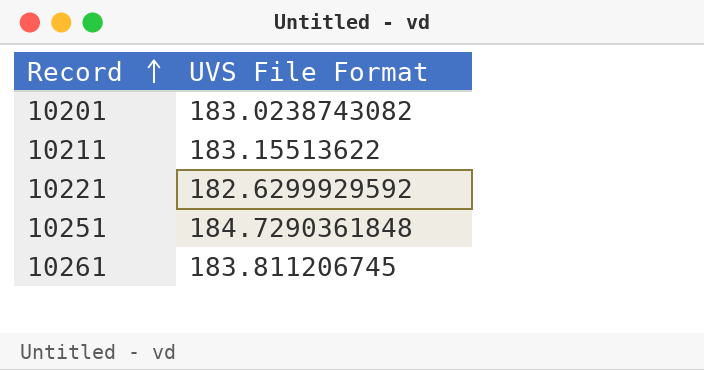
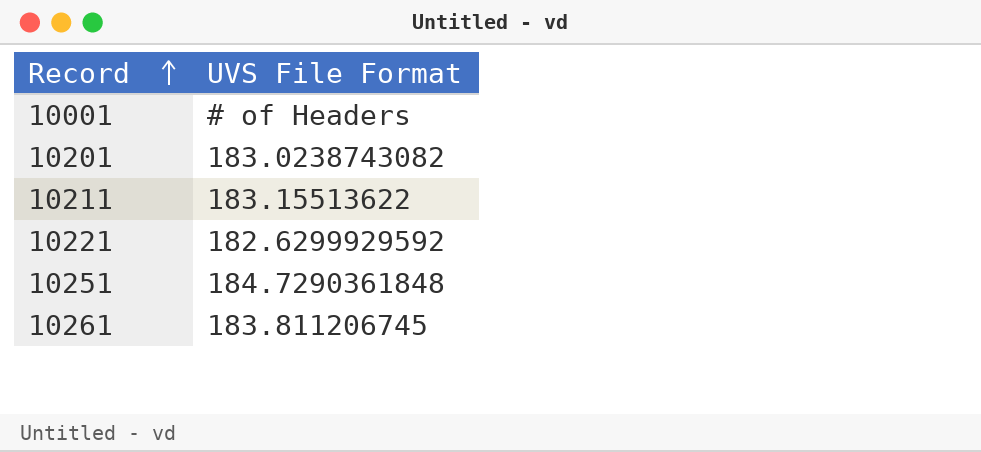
row 10001: none -> # of Headers

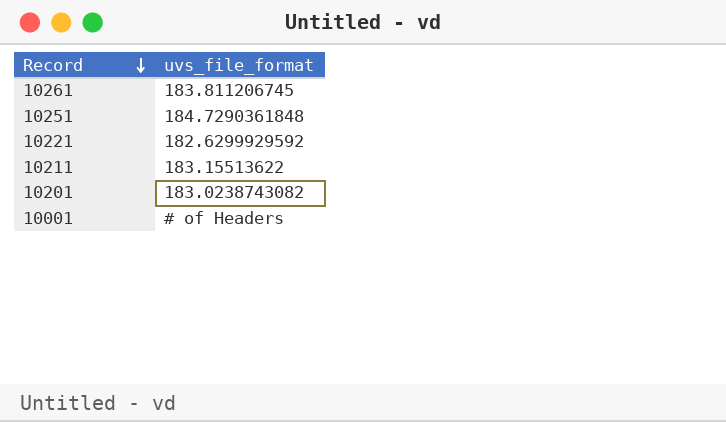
row order: Record ascending -> Record descending
column name: UVS File Format -> uvs_file_format

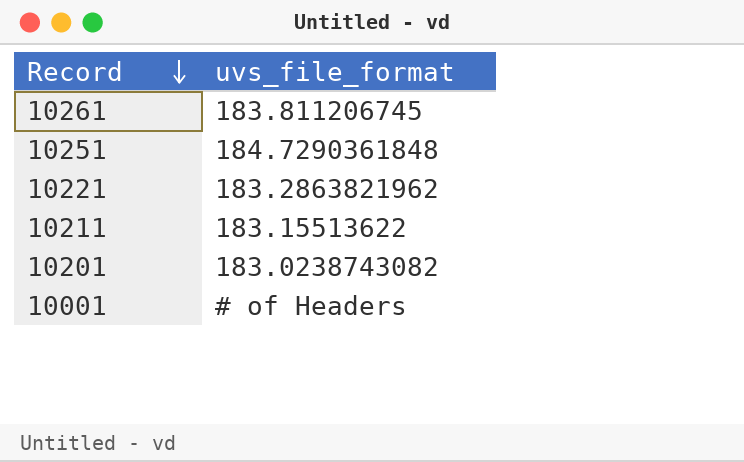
10221 | uvs_file_format: 182.6299929592 -> 183.2863821962

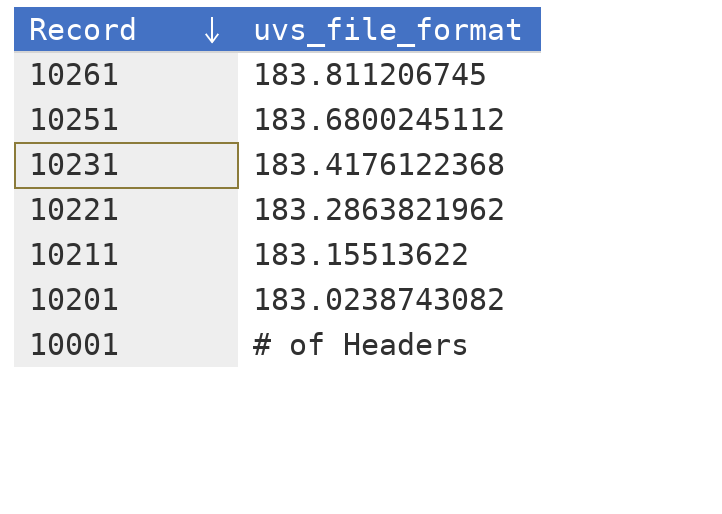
10251 | uvs_file_format: 184.7290361848 -> 183.6800245112
row 10231: none -> 183.4176122368

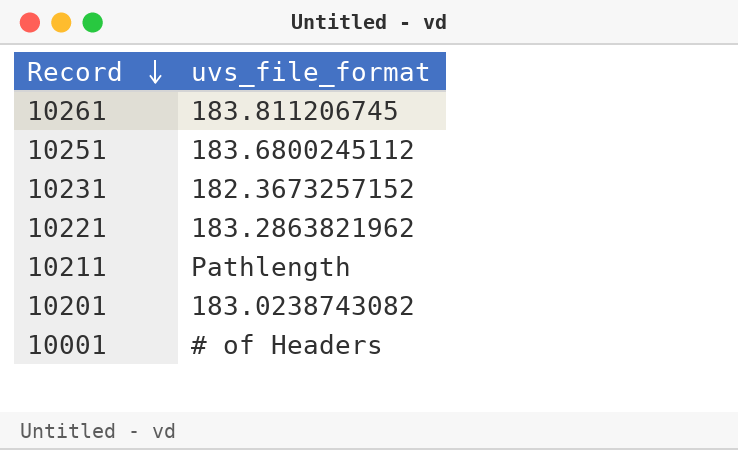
10231 | uvs_file_format: 183.4176122368 -> 182.3673257152
10211 | uvs_file_format: 183.15513622 -> Pathlength

